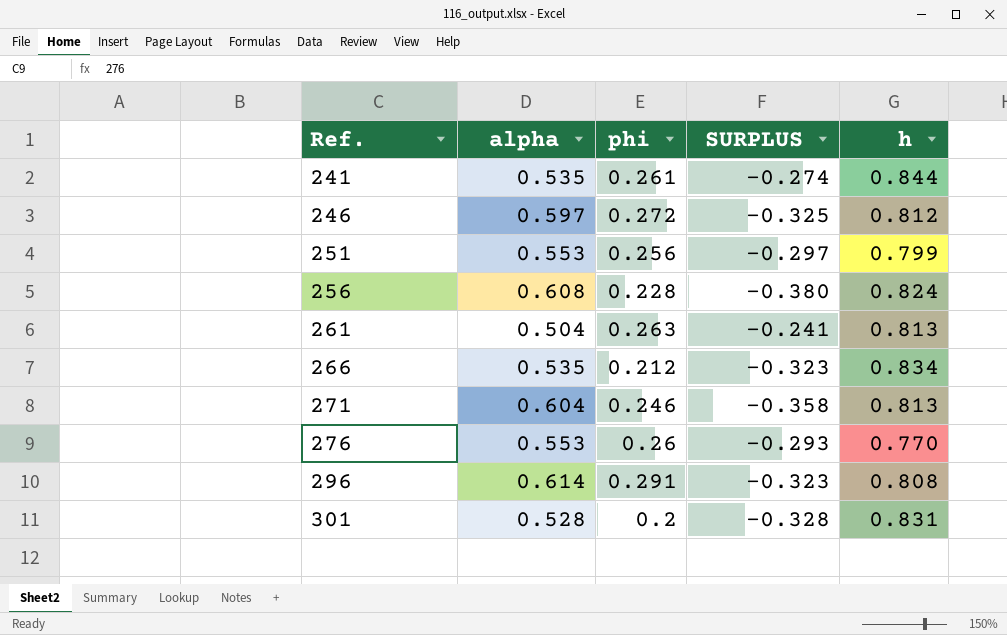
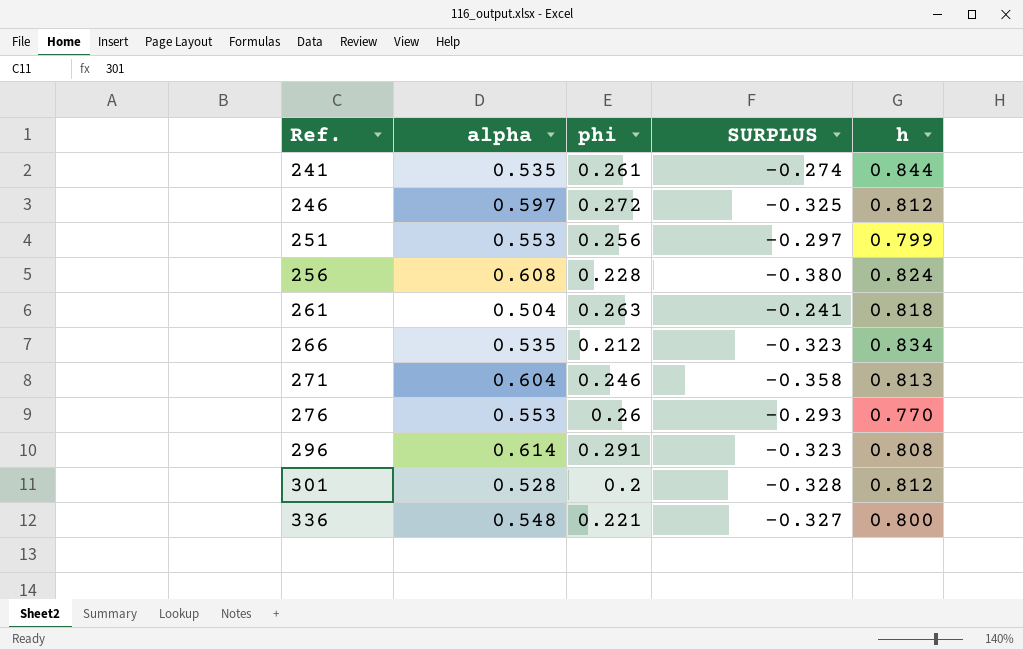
261 | h: 0.813 -> 0.818
301 | h: 0.831 -> 0.812
row 336: none -> 0.548 | 0.221 | -0.327 | 0.800

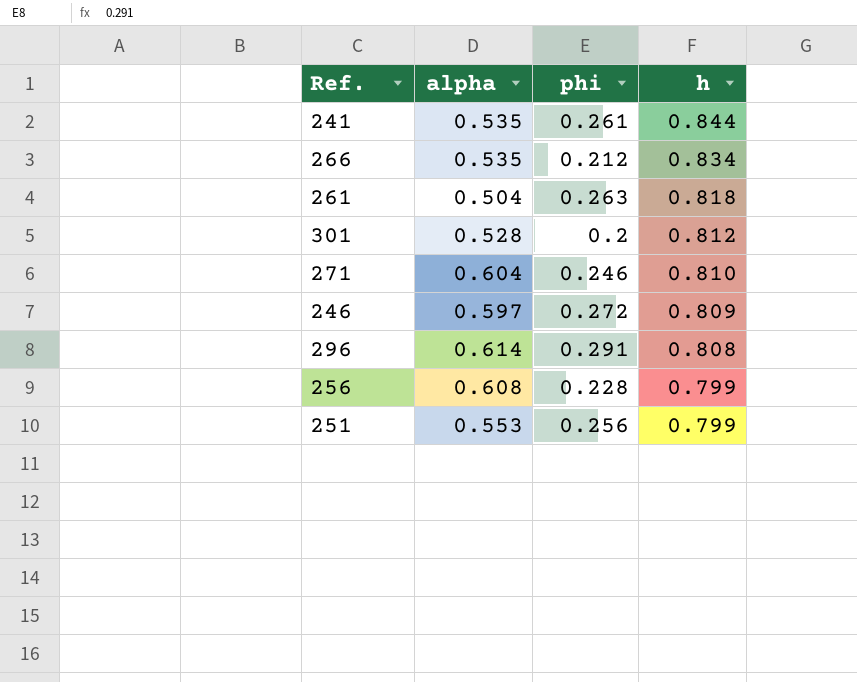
row order: Ref. ascending -> h descending
column SURPLUS | formula: [phi] - [alpha] -> none
row 276: 0.553 | 0.26 | -0.293 | 0.770 -> none
row 336: 0.548 | 0.221 | -0.327 | 0.800 -> none
271 | h: 0.813 -> 0.810
246 | h: 0.812 -> 0.809
256 | h: 0.824 -> 0.799

